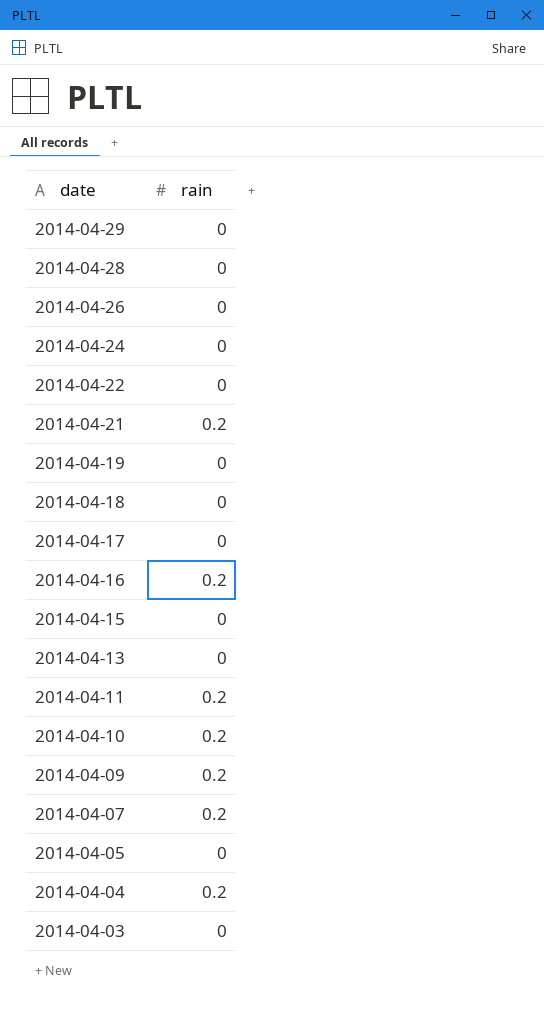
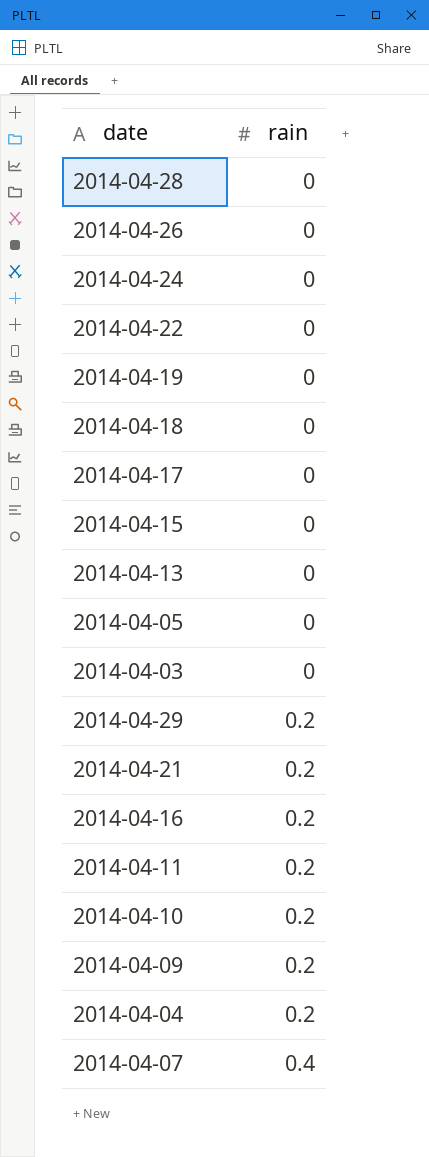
row order: date descending -> rain ascending
2014-04-29 | rain: 0 -> 0.2
2014-04-07 | rain: 0.2 -> 0.4

